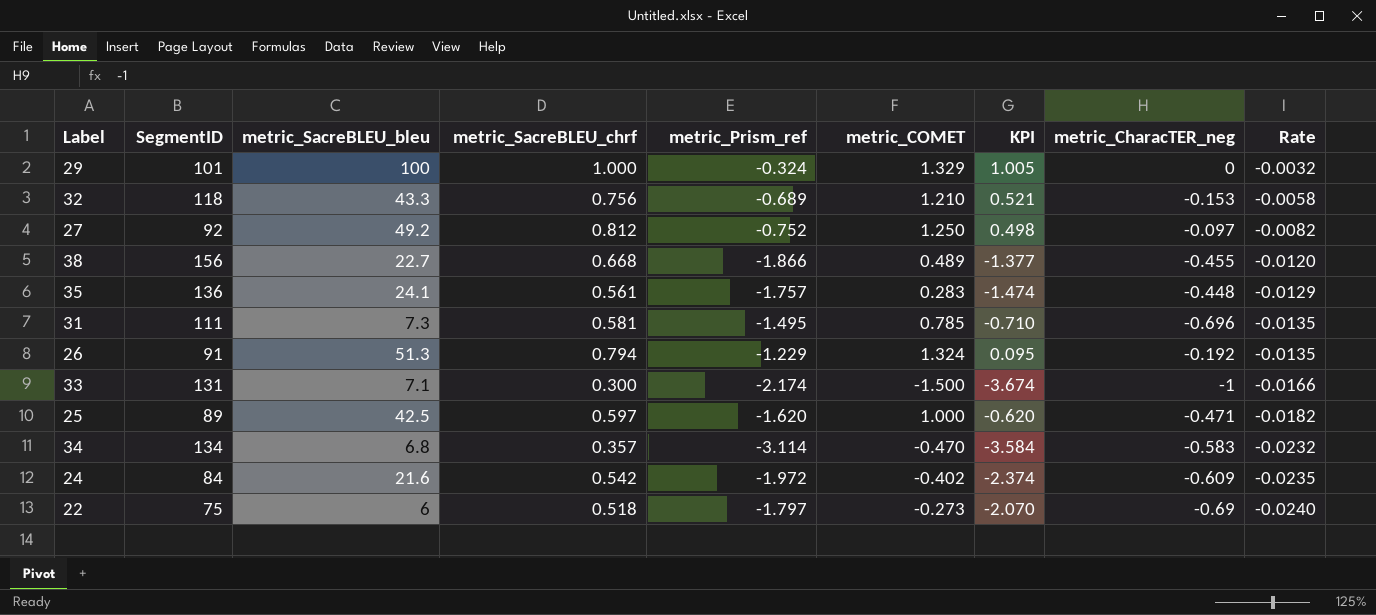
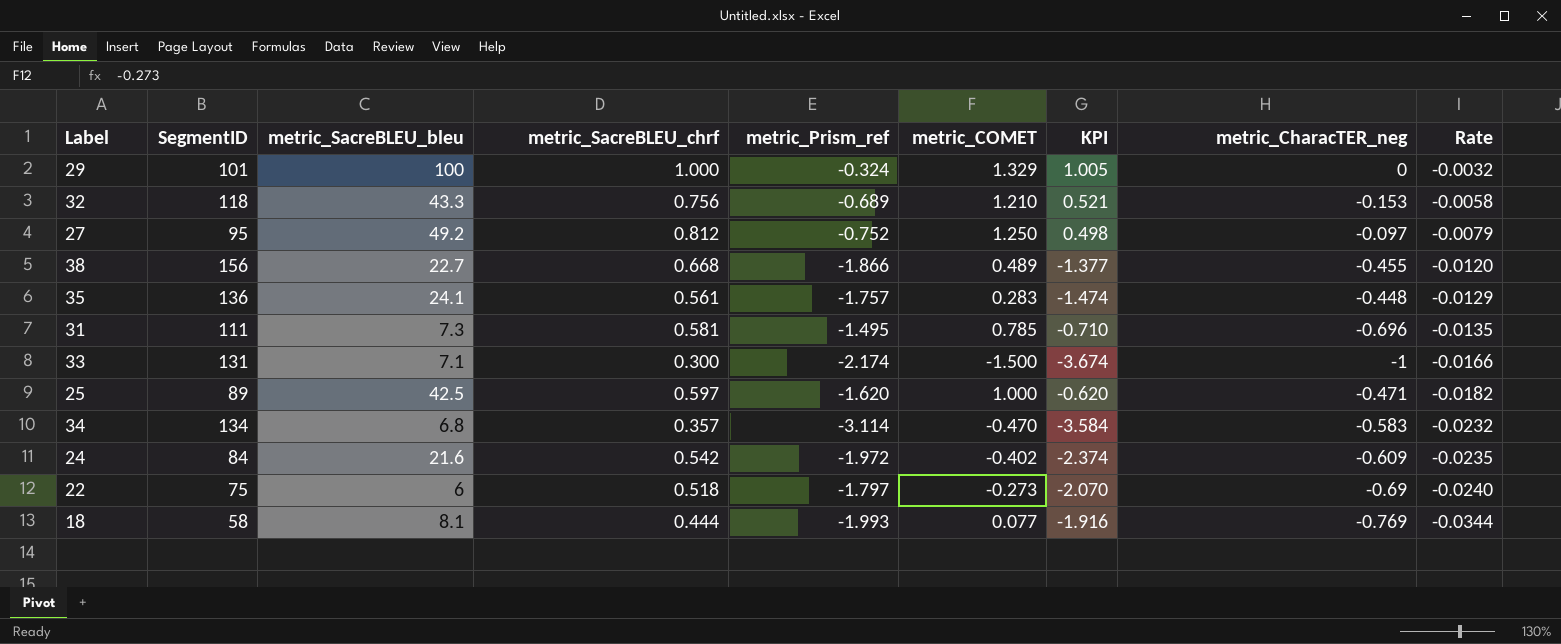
row 26: 91 | 51.3 | 0.794 | -1.229 | 1.324 | 0.095 | -0.192 | -0.0135 -> none
27 | SegmentID: 92 -> 95
27 | Rate: -0.0082 -> -0.0079
row 18: none -> 58 | 8.1 | 0.444 | -1.993 | 0.077 | -1.916 | -0.769 | -0.0344

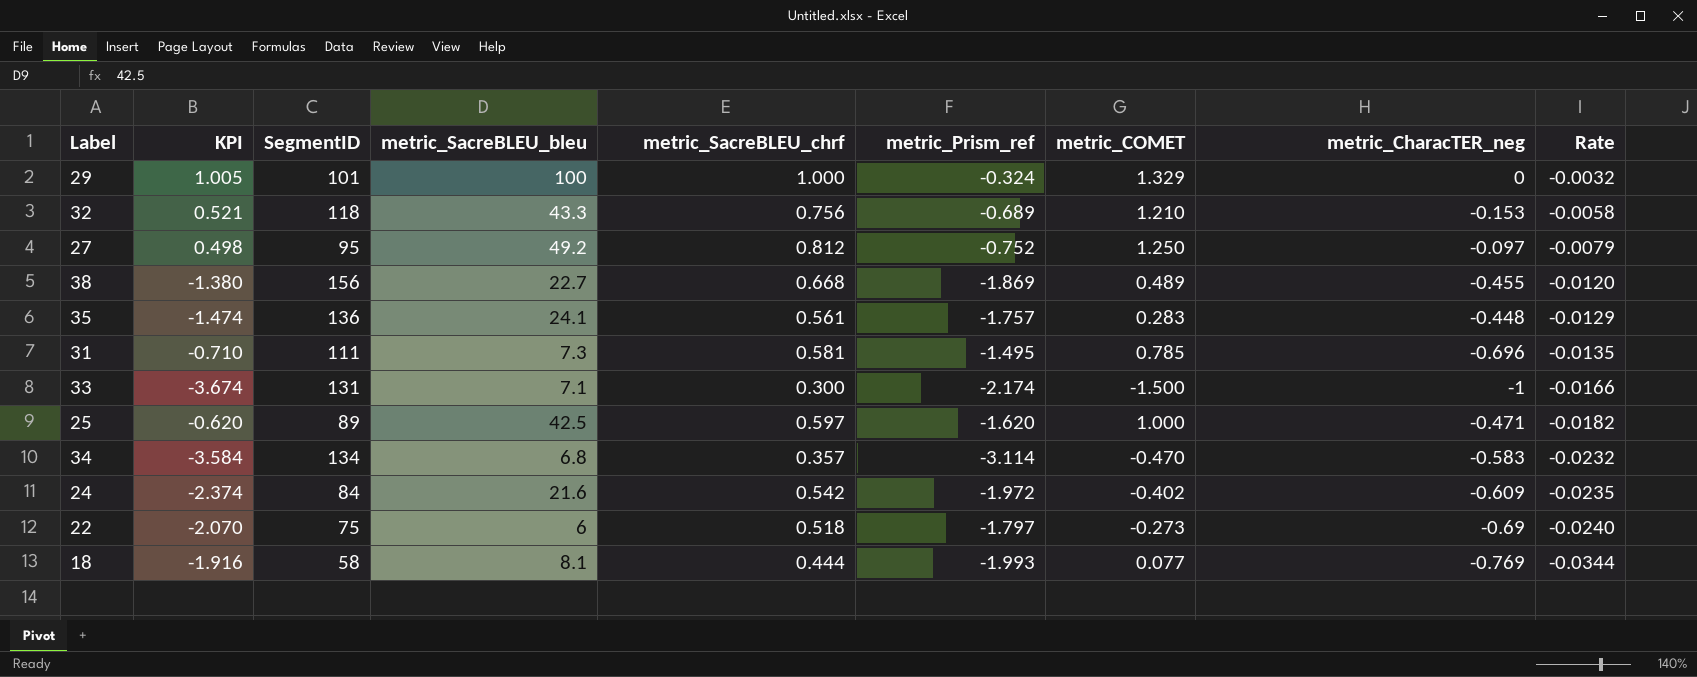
column KPI | position: 7 -> 2
38 | KPI: -1.377 -> -1.380
38 | metric_Prism_ref: -1.866 -> -1.869

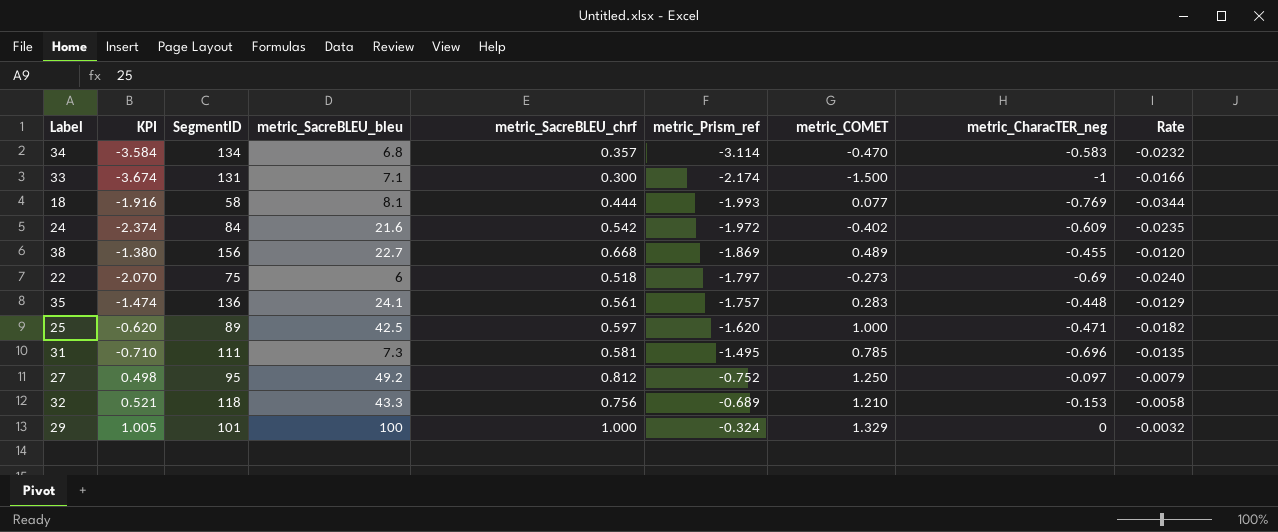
row order: Rate descending -> metric_Prism_ref ascending

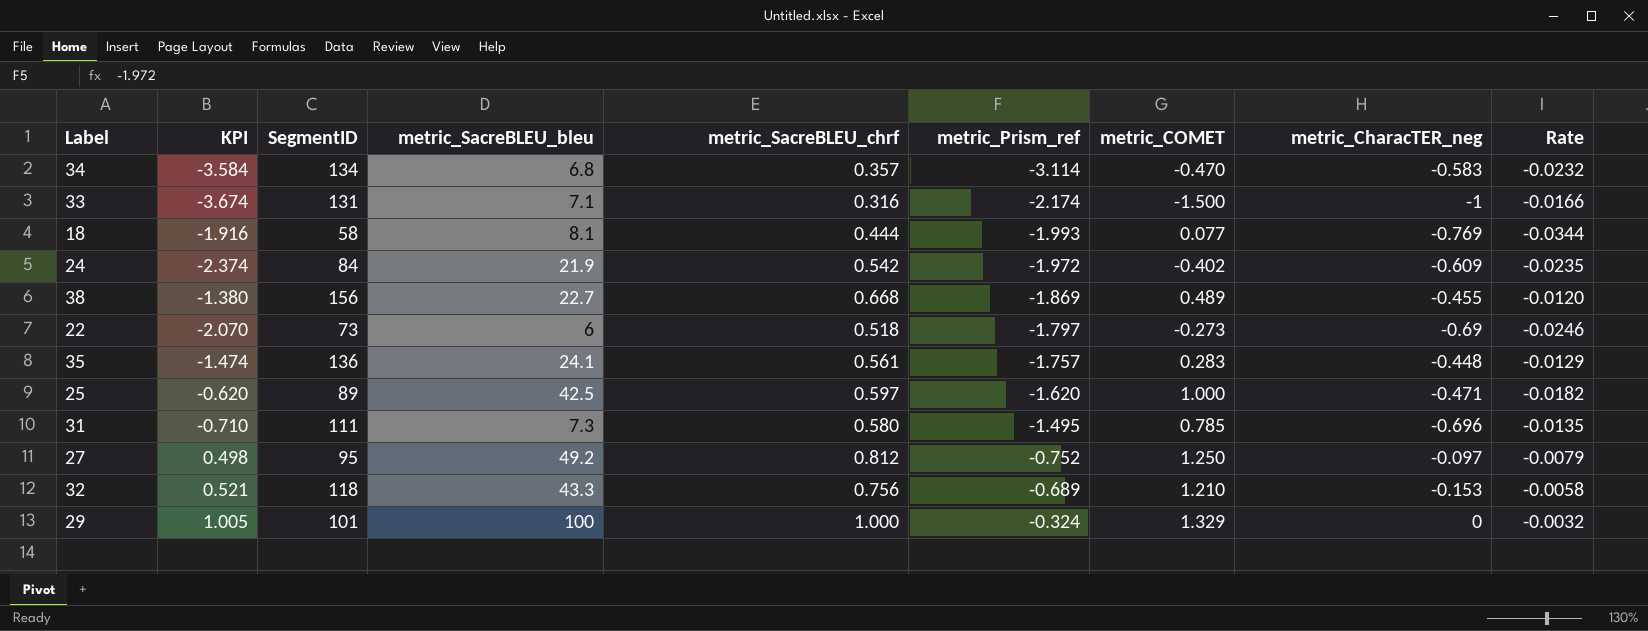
33 | metric_SacreBLEU_chrf: 0.300 -> 0.316
24 | metric_SacreBLEU_bleu: 21.6 -> 21.9
22 | SegmentID: 75 -> 73
22 | Rate: -0.0240 -> -0.0246
31 | metric_SacreBLEU_chrf: 0.581 -> 0.580

